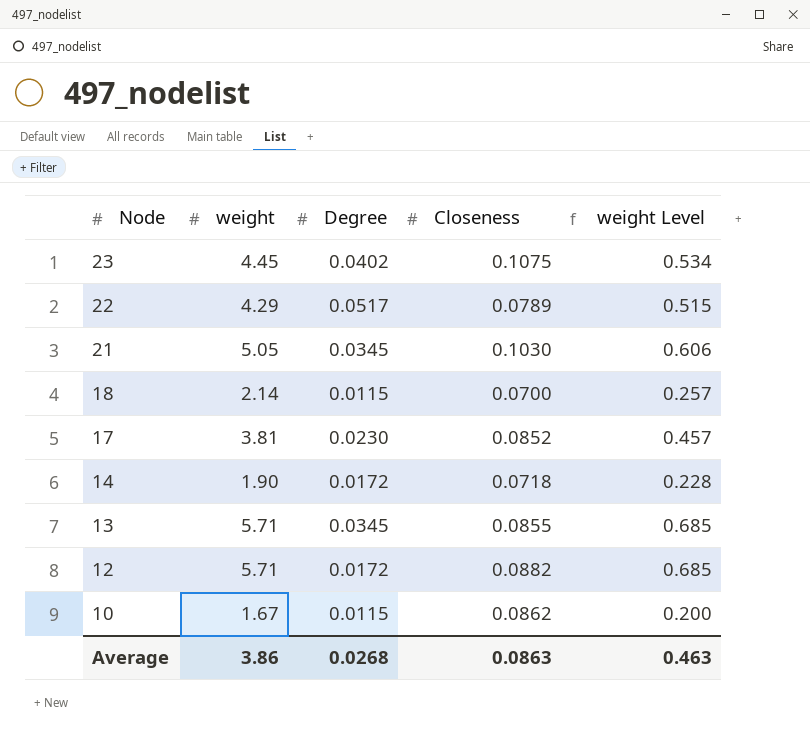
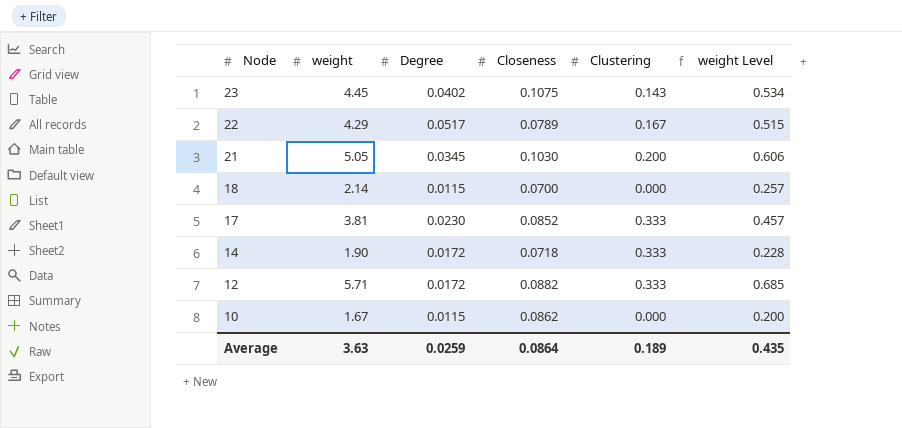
column Clustering | position: none -> 5
row 13: 5.71 | 0.0345 | 0.0855 | 0.685 -> none
Average | weight: 3.86 -> 3.63
Average | Degree: 0.0268 -> 0.0259
Average | Closeness: 0.0863 -> 0.0864
Average | weight Level: 0.463 -> 0.435

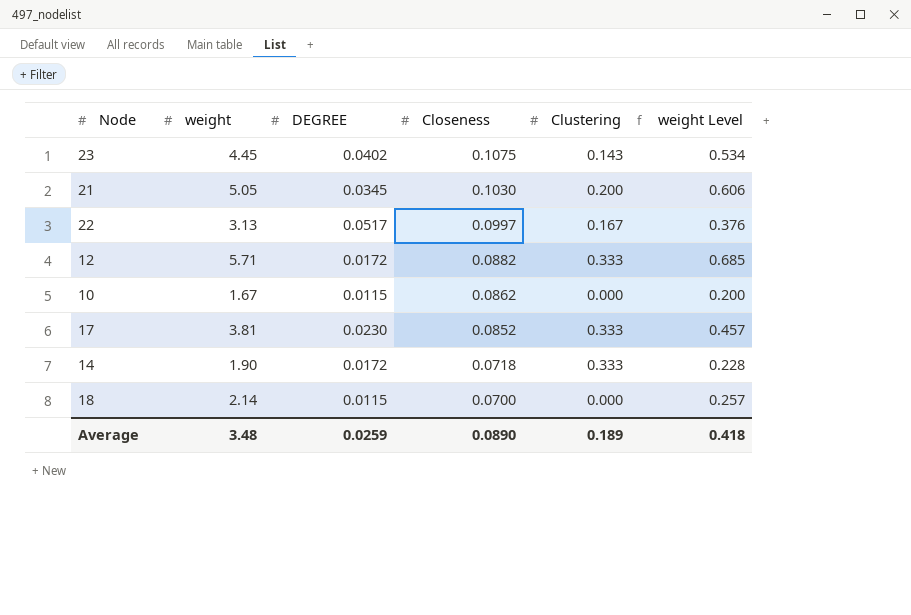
row order: Node descending -> Closeness descending
column name: Degree -> DEGREE
22 | weight: 4.29 -> 3.13
22 | Closeness: 0.0789 -> 0.0997
22 | weight Level: 0.515 -> 0.376
Average | weight: 3.63 -> 3.48
Average | Closeness: 0.0864 -> 0.0890
Average | weight Level: 0.435 -> 0.418

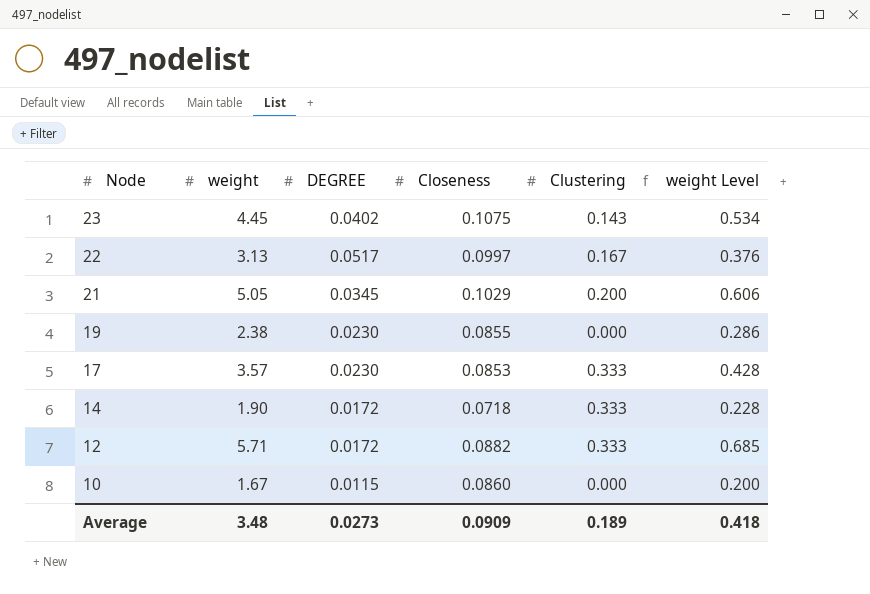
row order: Closeness descending -> Node descending
row 18: 2.14 | 0.0115 | 0.0700 | 0.000 | 0.257 -> none
21 | Closeness: 0.1030 -> 0.1029
row 19: none -> 2.38 | 0.0230 | 0.0855 | 0.000 | 0.286
17 | weight: 3.81 -> 3.57
17 | Closeness: 0.0852 -> 0.0853
17 | weight Level: 0.457 -> 0.428
10 | Closeness: 0.0862 -> 0.0860
Average | DEGREE: 0.0259 -> 0.0273
Average | Closeness: 0.0890 -> 0.0909

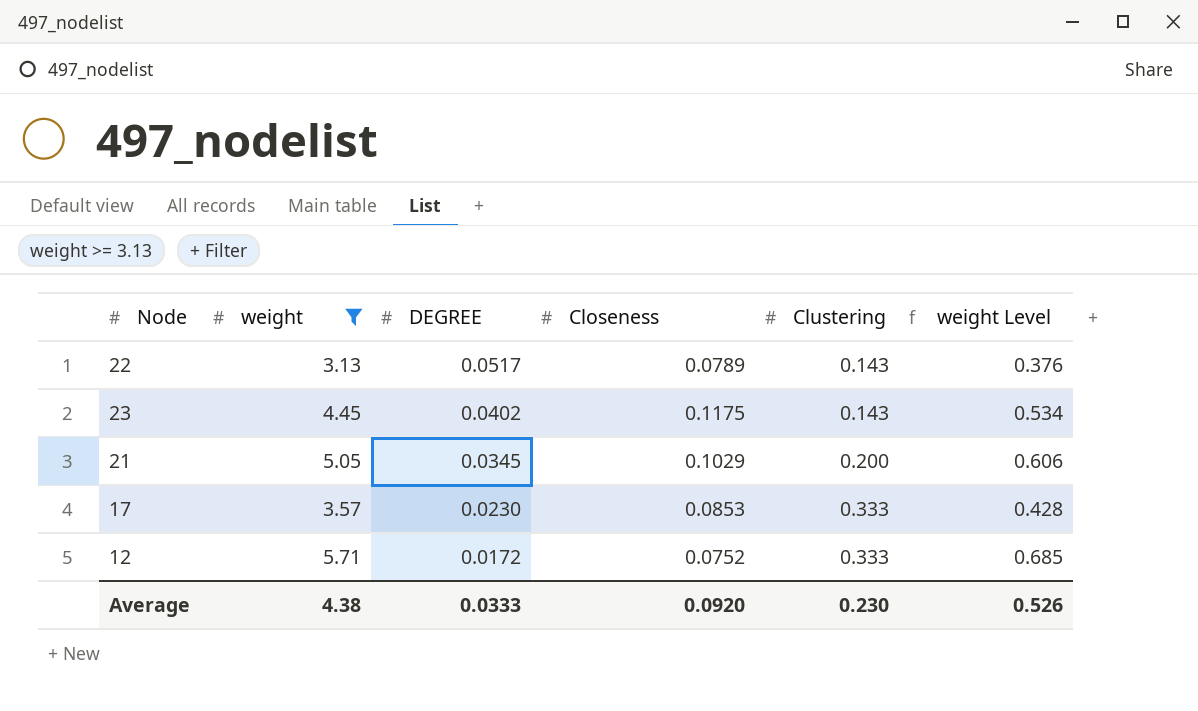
filter: none -> weight >= 3.13
row order: Node descending -> DEGREE descending
22 | Closeness: 0.0997 -> 0.0789
22 | Clustering: 0.167 -> 0.143
23 | Closeness: 0.1075 -> 0.1175
12 | Closeness: 0.0882 -> 0.0752
Average | weight: 3.48 -> 4.38
Average | DEGREE: 0.0273 -> 0.0333
Average | Closeness: 0.0909 -> 0.0920
Average | Clustering: 0.189 -> 0.230
Average | weight Level: 0.418 -> 0.526

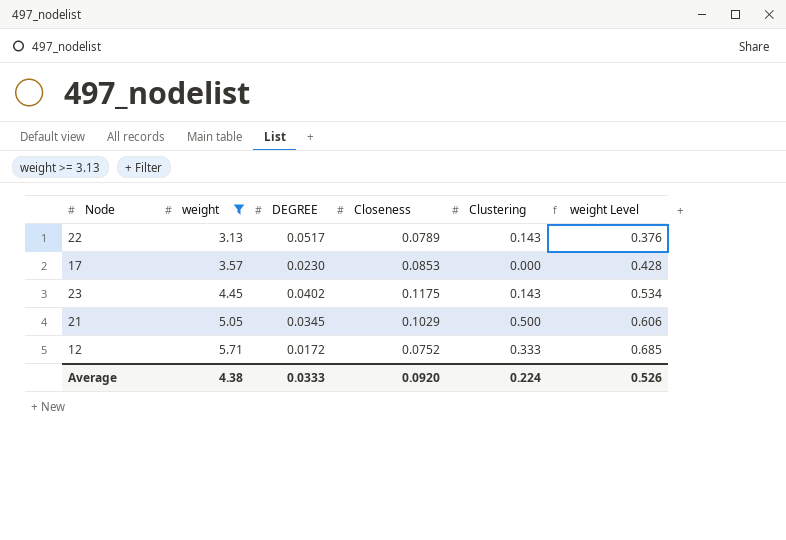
row order: DEGREE descending -> weight ascending
17 | Clustering: 0.333 -> 0.000
21 | Clustering: 0.200 -> 0.500
Average | Clustering: 0.230 -> 0.224

